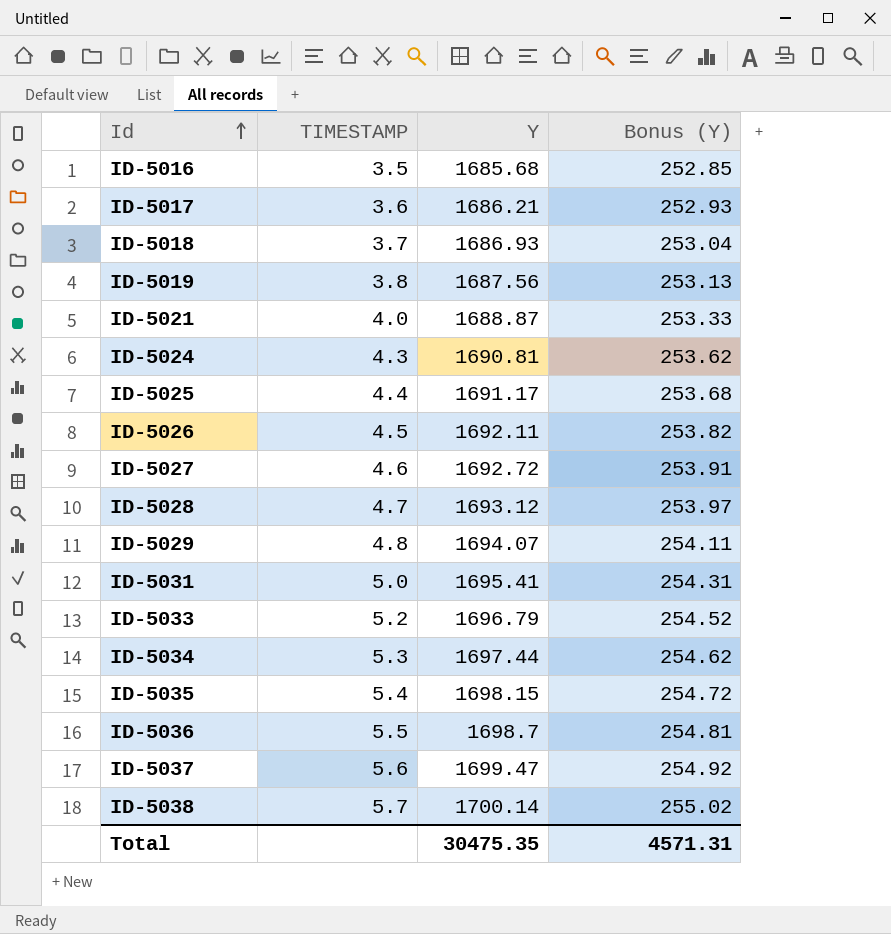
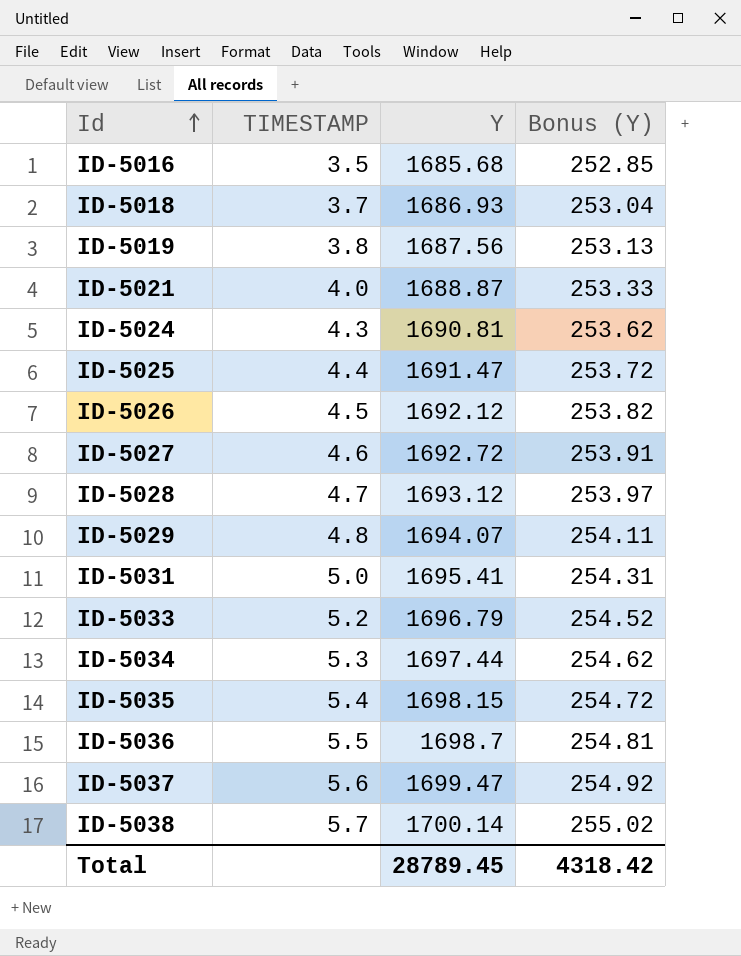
row ID-5017: 3.6 | 1686.21 | 252.93 -> none
ID-5025 | Y: 1691.17 -> 1691.47
ID-5025 | Bonus (Y): 253.68 -> 253.72
ID-5026 | Y: 1692.11 -> 1692.12
Total | Y: 30475.35 -> 28789.45
Total | Bonus (Y): 4571.31 -> 4318.42

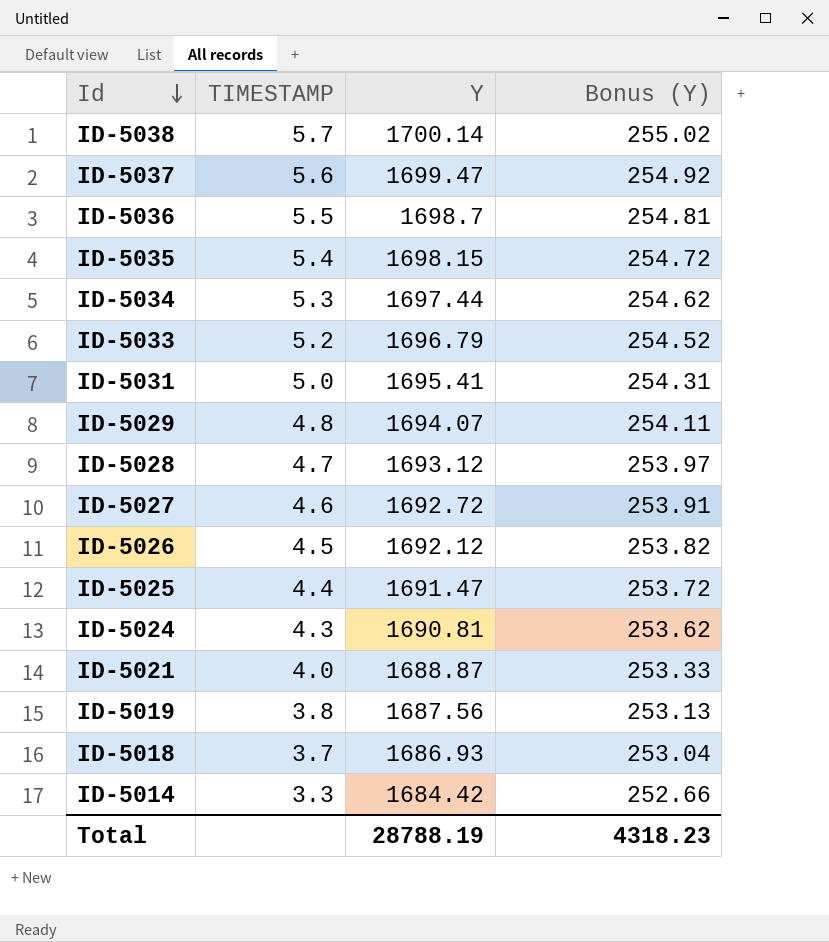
row order: Id ascending -> Id descending
row ID-5016: 3.5 | 1685.68 | 252.85 -> none
row ID-5014: none -> 3.3 | 1684.42 | 252.66
Total | Y: 28789.45 -> 28788.19
Total | Bonus (Y): 4318.42 -> 4318.23

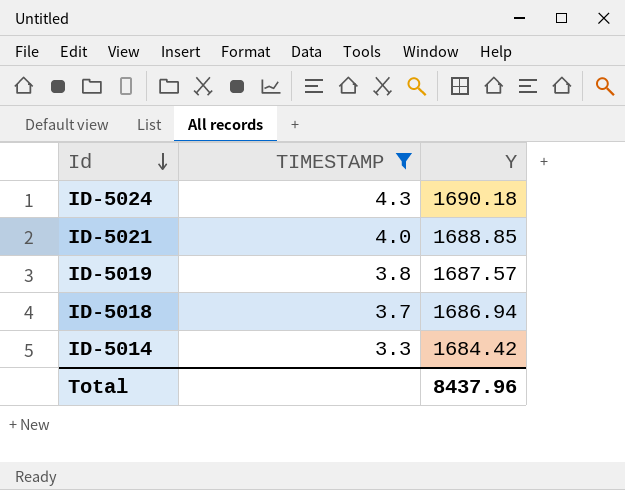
filter: none -> TIMESTAMP <= 4.3
column Bonus (Y) | formula: [Y] * 0.15 -> none
ID-5024 | Y: 1690.81 -> 1690.18
ID-5021 | Y: 1688.87 -> 1688.85
ID-5019 | Y: 1687.56 -> 1687.57
ID-5018 | Y: 1686.93 -> 1686.94
Total | Y: 28788.19 -> 8437.96

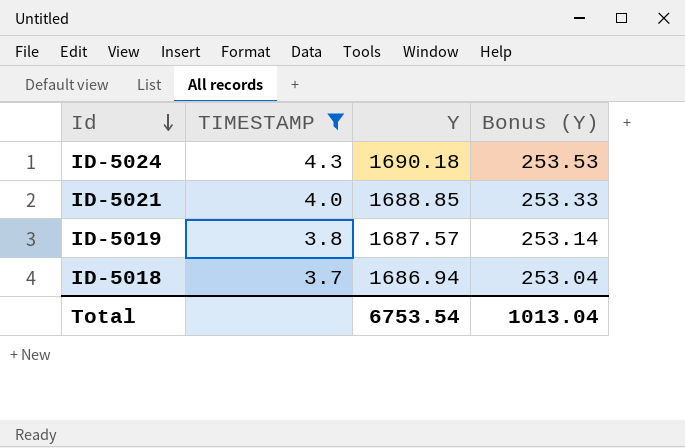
column Bonus (Y) | formula: none -> [Y] * 0.15
row ID-5014: 3.3 | 1684.42 -> none
Total | Y: 8437.96 -> 6753.54

